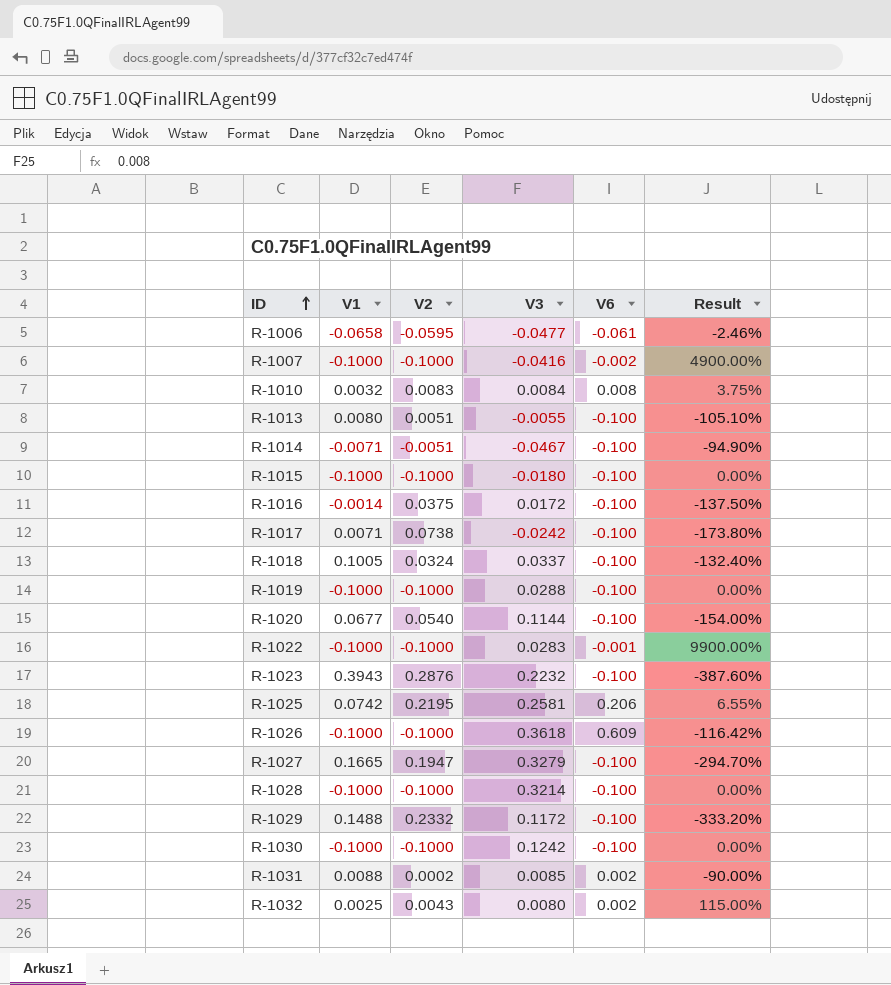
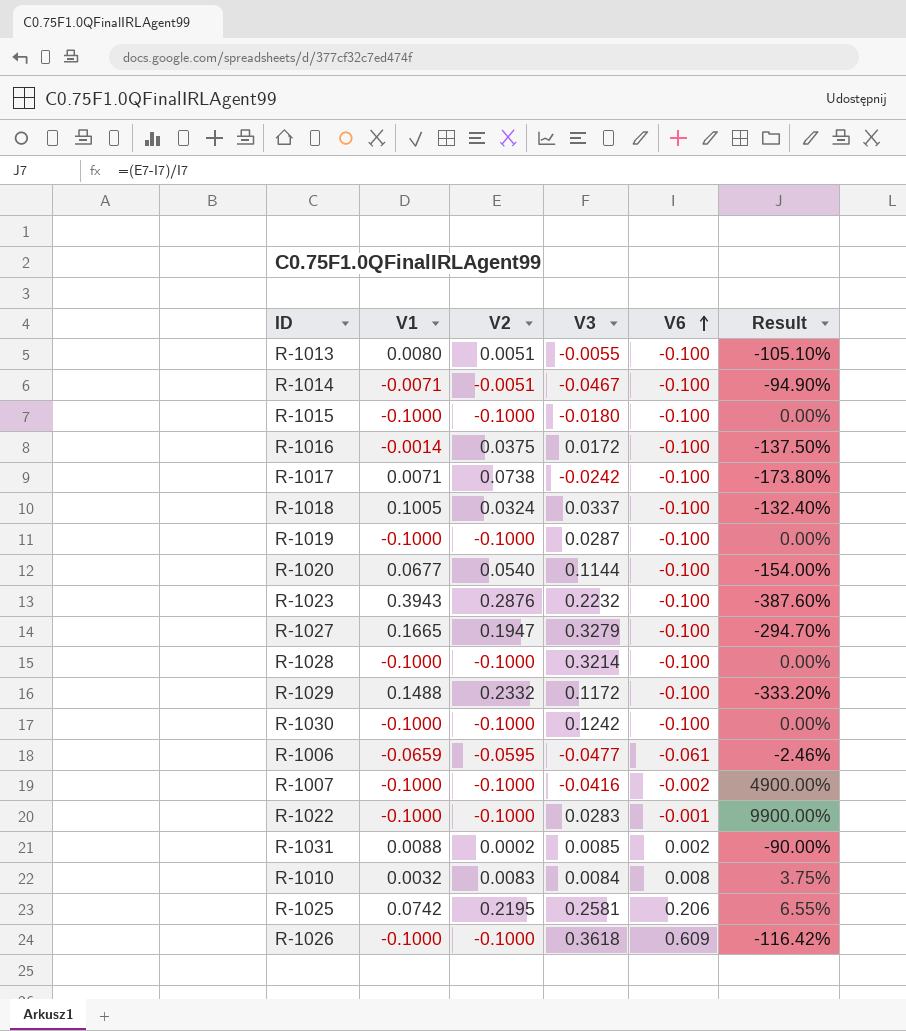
row order: ID ascending -> V6 ascending
row R-1032: 0.0025 | 0.0043 | 0.0080 | 0.002 | 115.00% -> none
R-1019 | V3: 0.0288 -> 0.0287
R-1006 | V1: -0.0658 -> -0.0659

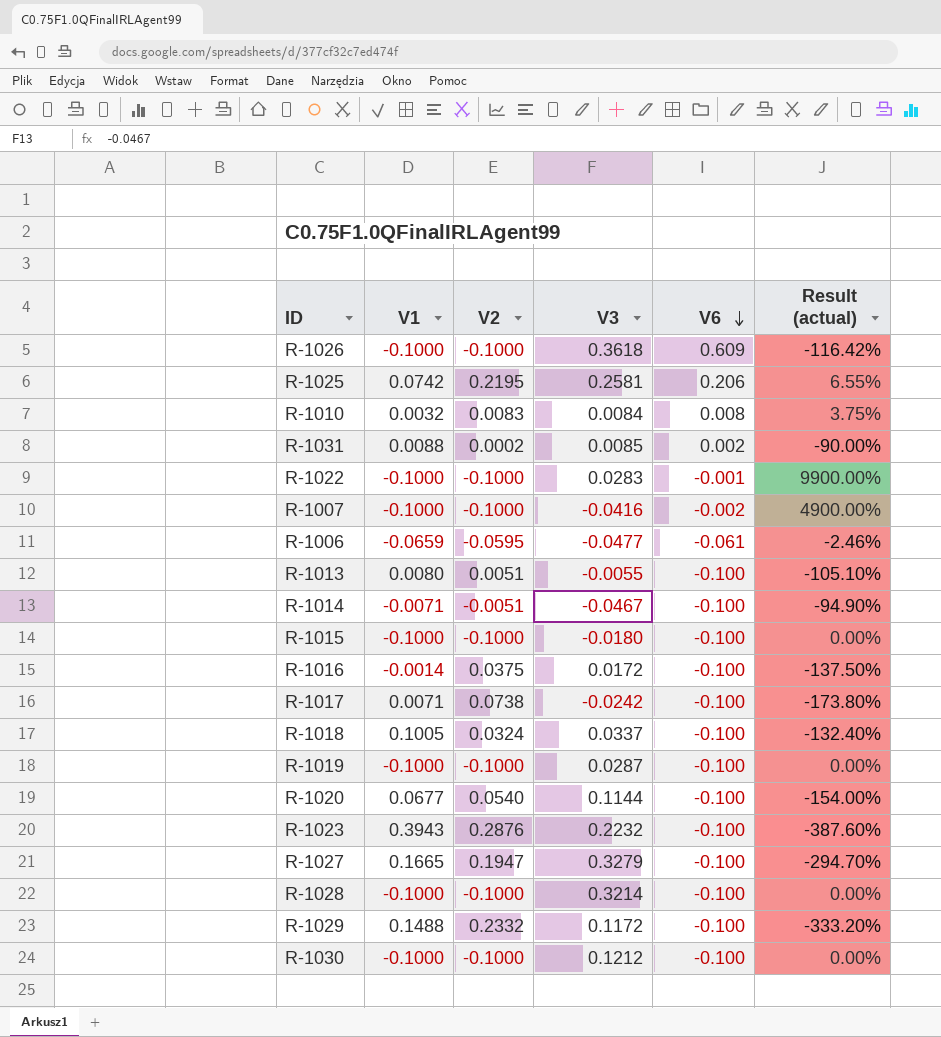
row order: V6 ascending -> V6 descending
column name: Result -> Result (actual)
R-1030 | V3: 0.1242 -> 0.1212

